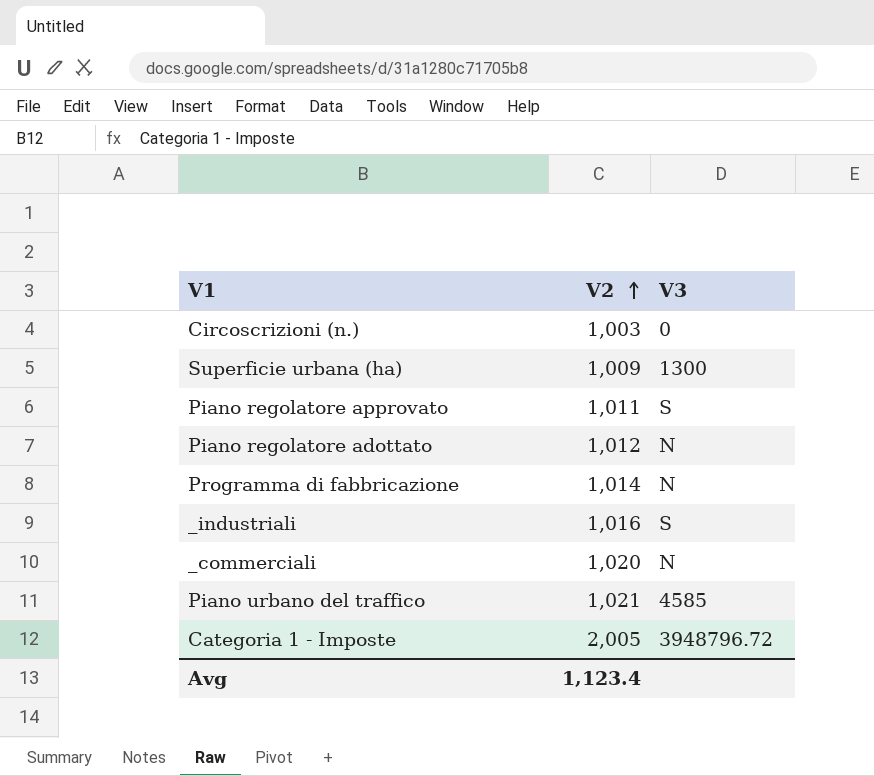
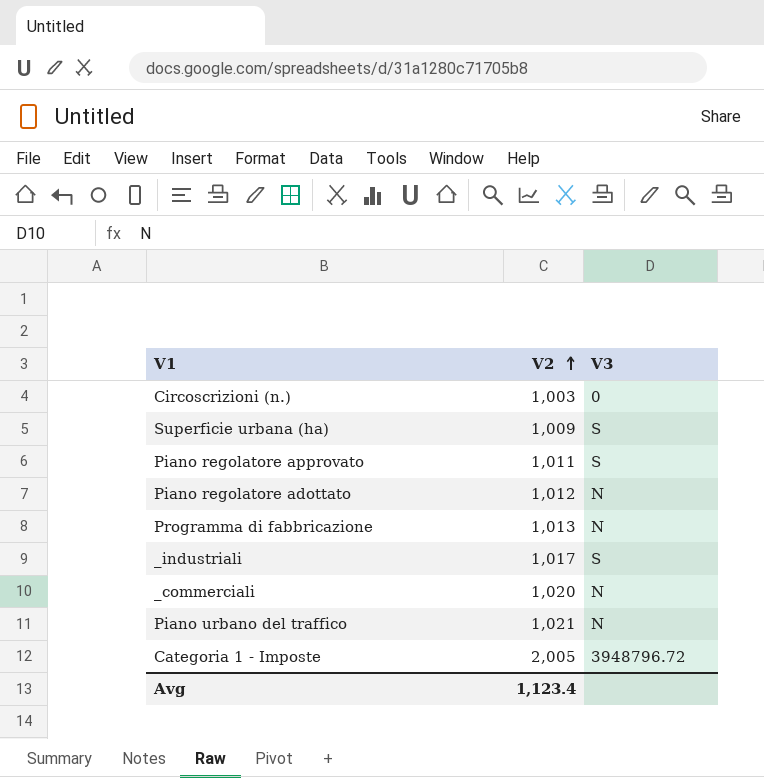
Superficie urbana (ha) | V3: 1300 -> S
Programma di fabbricazione | V2: 1,014 -> 1,013
_industriali | V2: 1,016 -> 1,017
Piano urbano del traffico | V3: 4585 -> N

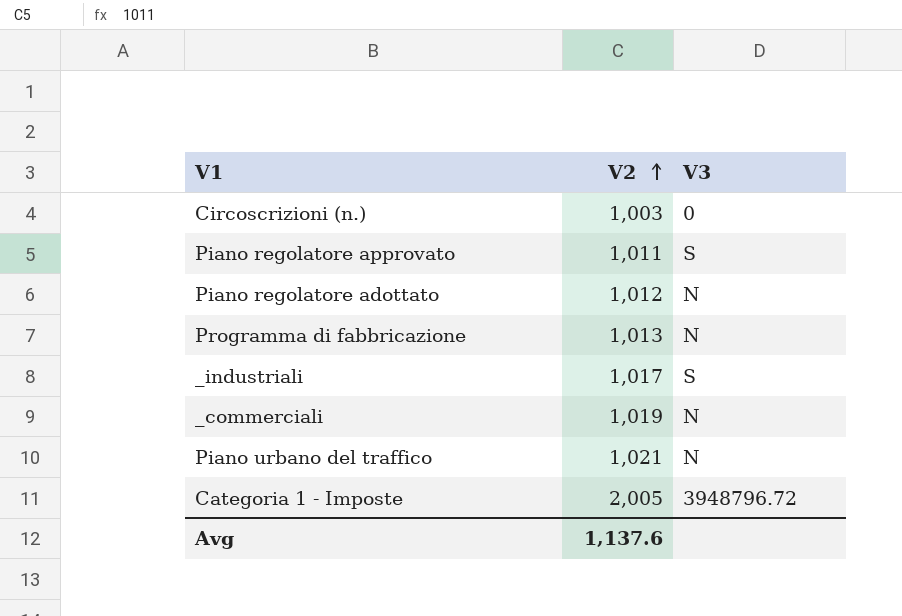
row Superficie urbana (ha): 1,009 | S -> none
_commerciali | V2: 1,020 -> 1,019
Avg | V2: 1,123.4 -> 1,137.6

